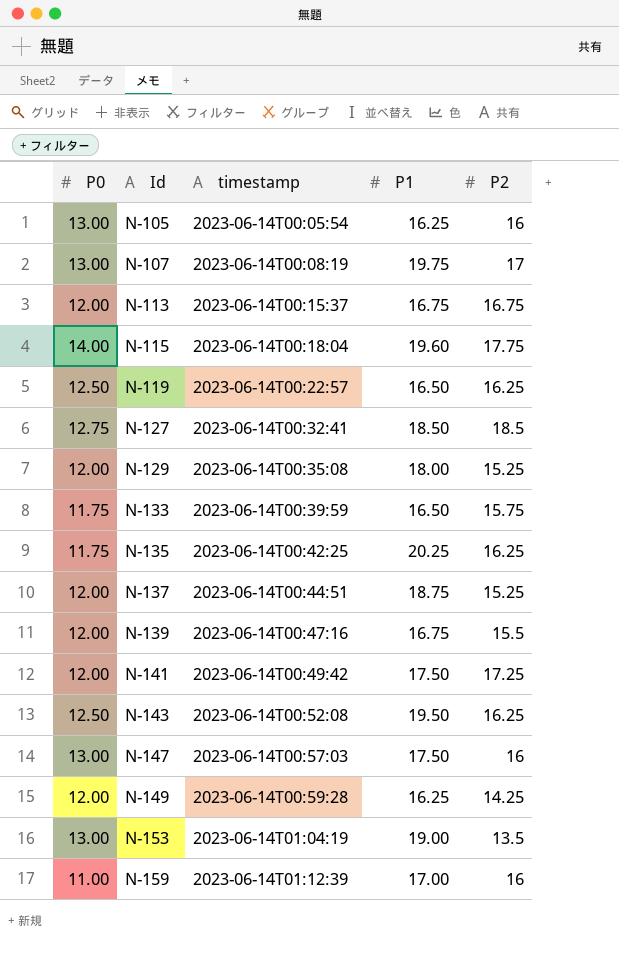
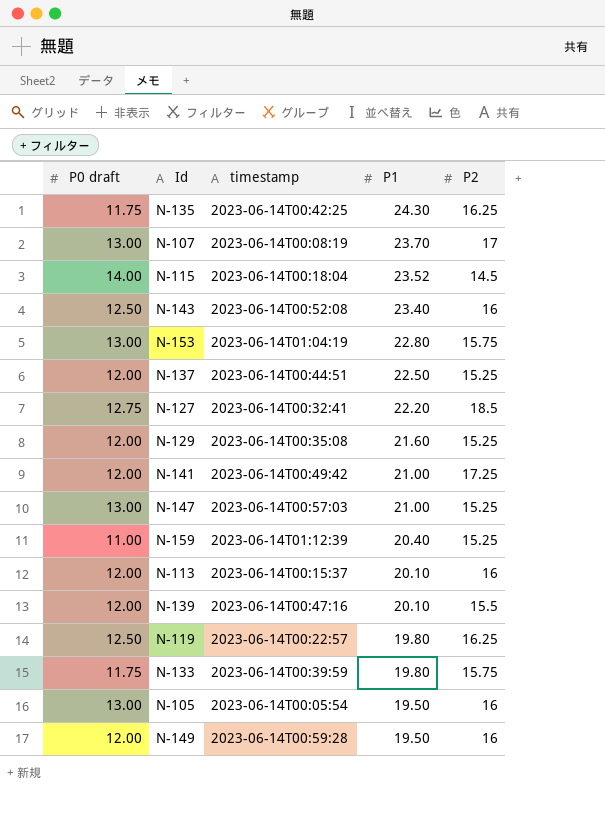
row order: Id ascending -> P1 descending
column name: P0 -> P0 draft
N-135 | P1: 20.25 -> 24.30
N-107 | P1: 19.75 -> 23.70
N-115 | P1: 19.60 -> 23.52
N-115 | P2: 17.75 -> 14.5
N-143 | P1: 19.50 -> 23.40
N-143 | P2: 16.25 -> 16
N-153 | P1: 19.00 -> 22.80
N-153 | P2: 13.5 -> 15.75
N-137 | P1: 18.75 -> 22.50
N-127 | P1: 18.50 -> 22.20
N-129 | P1: 18.00 -> 21.60
N-141 | P1: 17.50 -> 21.00
N-147 | P1: 17.50 -> 21.00
N-147 | P2: 16 -> 15.25
N-159 | P1: 17.00 -> 20.40
N-159 | P2: 16 -> 15.25
N-113 | P1: 16.75 -> 20.10
N-113 | P2: 16.75 -> 16
N-139 | P1: 16.75 -> 20.10
N-119 | P1: 16.50 -> 19.80
N-133 | P1: 16.50 -> 19.80
N-105 | P1: 16.25 -> 19.50
N-149 | P1: 16.25 -> 19.50
N-149 | P2: 14.25 -> 16

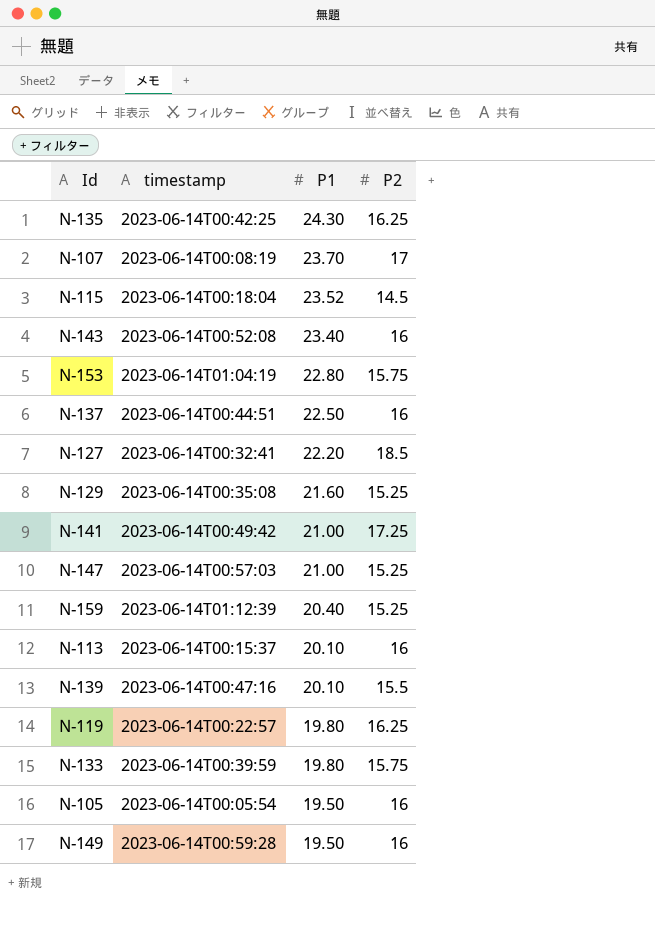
column P0 draft | position: 1 -> none
N-137 | P2: 15.25 -> 16

